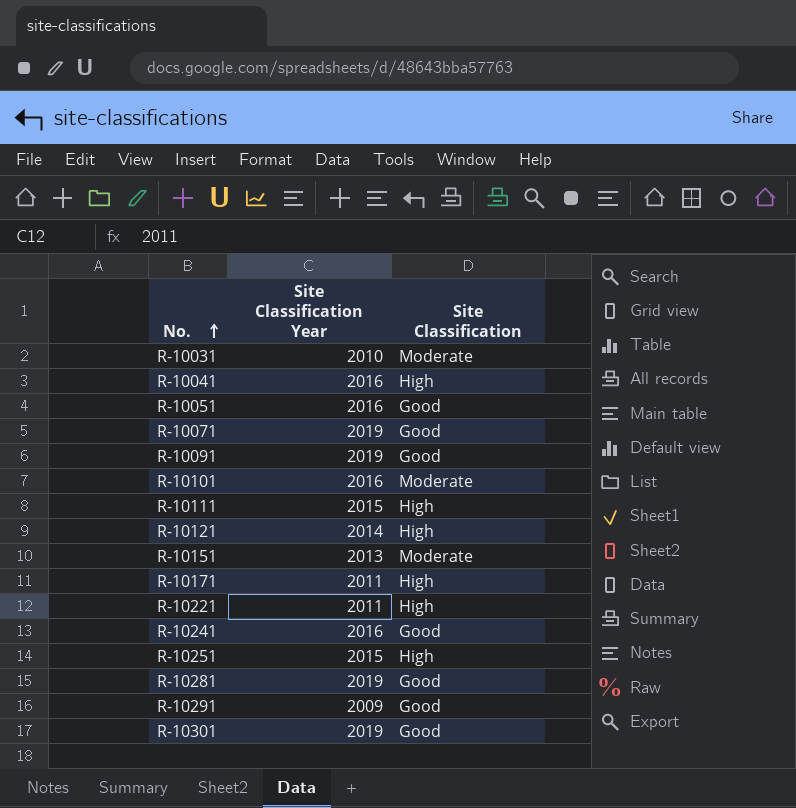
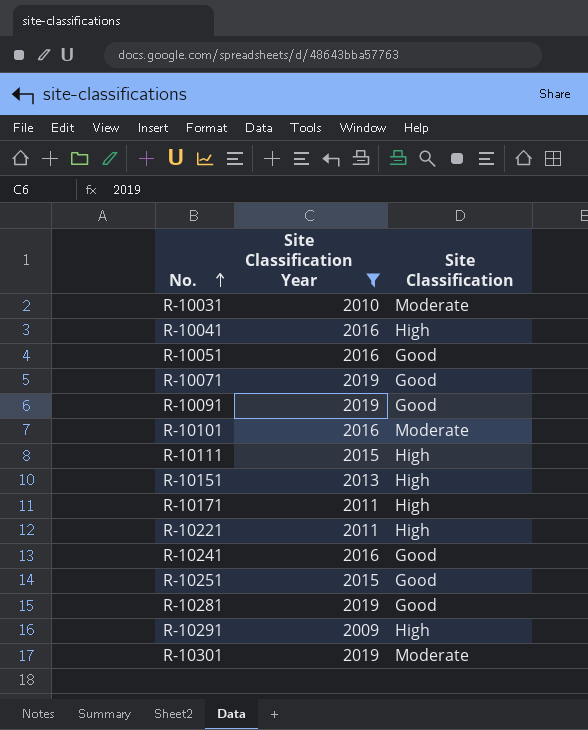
filter: none -> Site Classification Year != 2014
R-10151 | Site Classification: Moderate -> High
R-10251 | Site Classification: High -> Good
R-10291 | Site Classification: Good -> High
R-10301 | Site Classification: Good -> Moderate

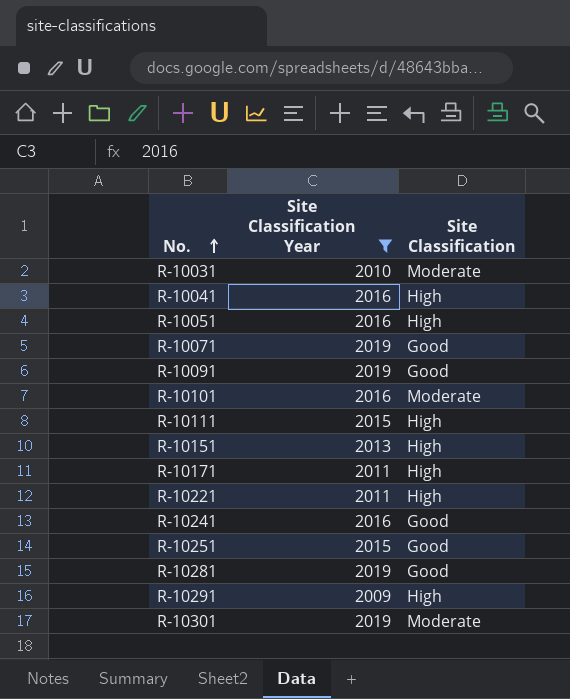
R-10051 | Site Classification: Good -> High

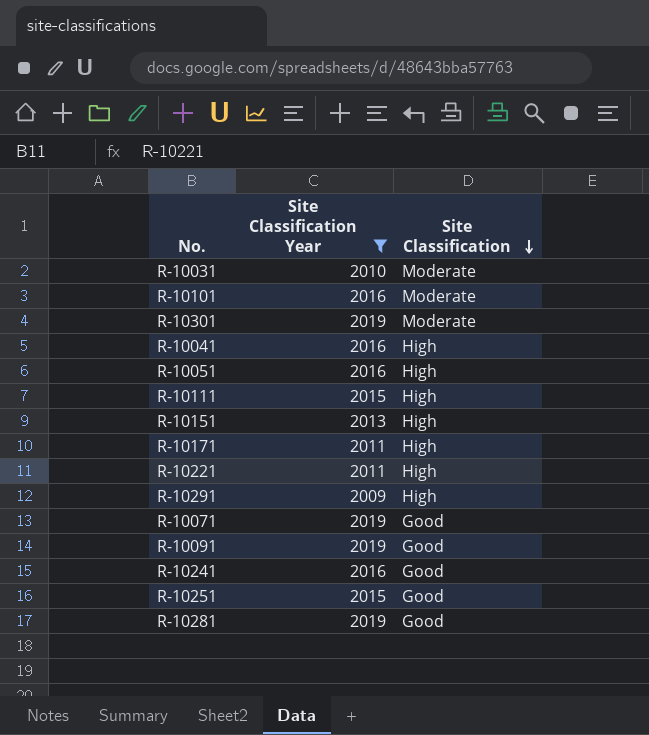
row order: No. ascending -> Site Classification descending

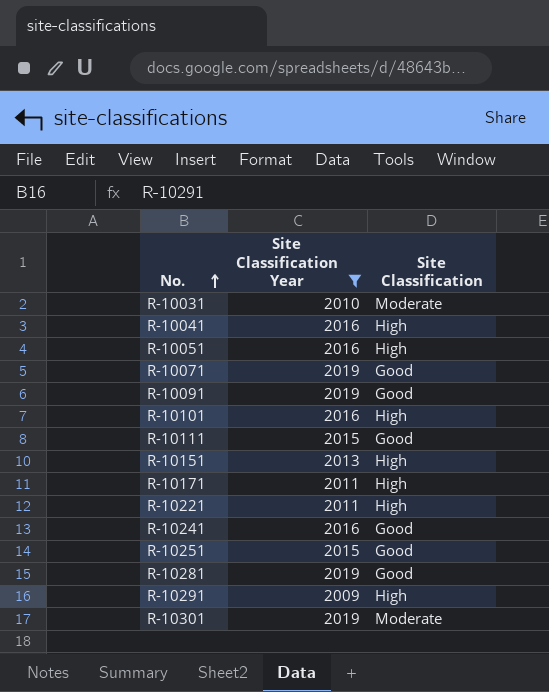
row order: Site Classification descending -> No. ascending
R-10101 | Site Classification: Moderate -> High
R-10111 | Site Classification: High -> Good

